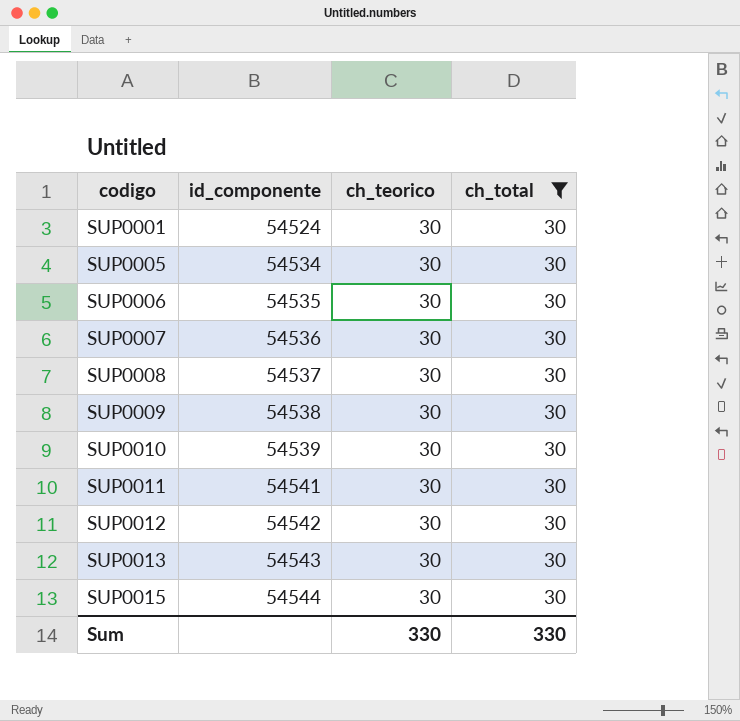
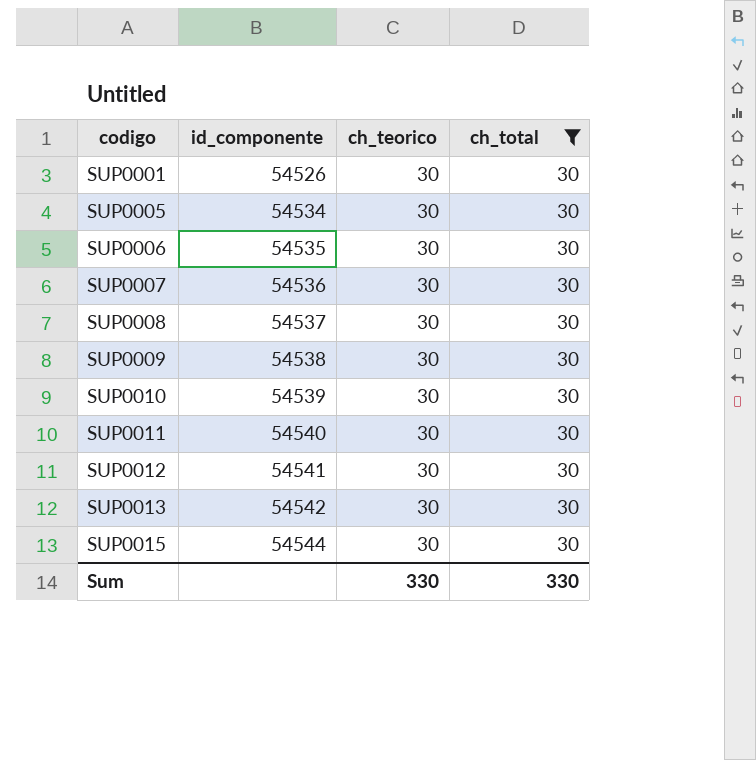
SUP0001 | id_componente: 54524 -> 54526
SUP0011 | id_componente: 54541 -> 54540
SUP0012 | id_componente: 54542 -> 54541
SUP0013 | id_componente: 54543 -> 54542

